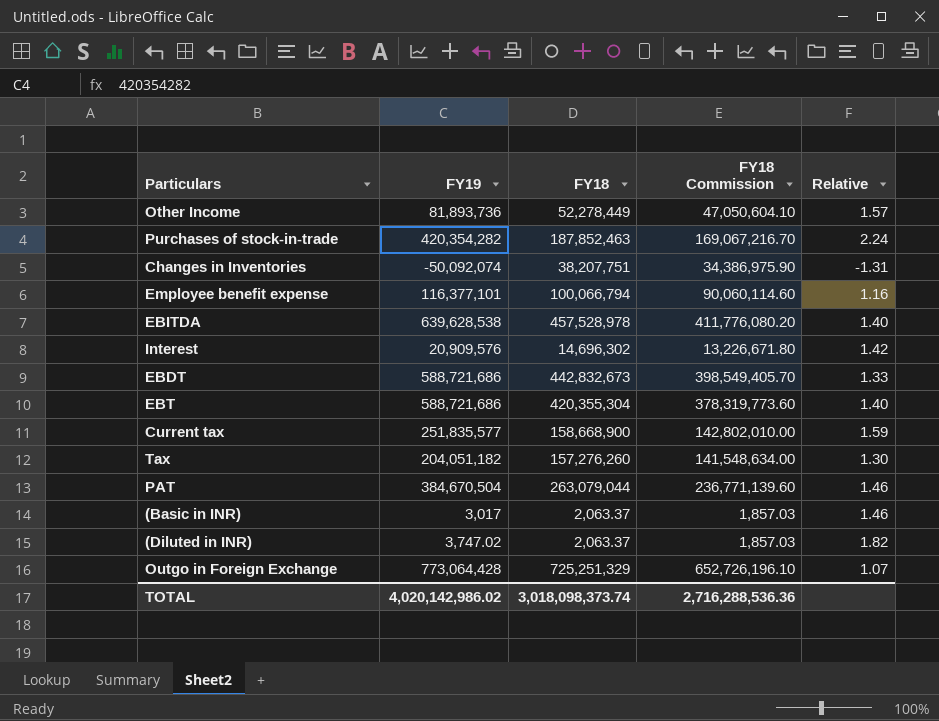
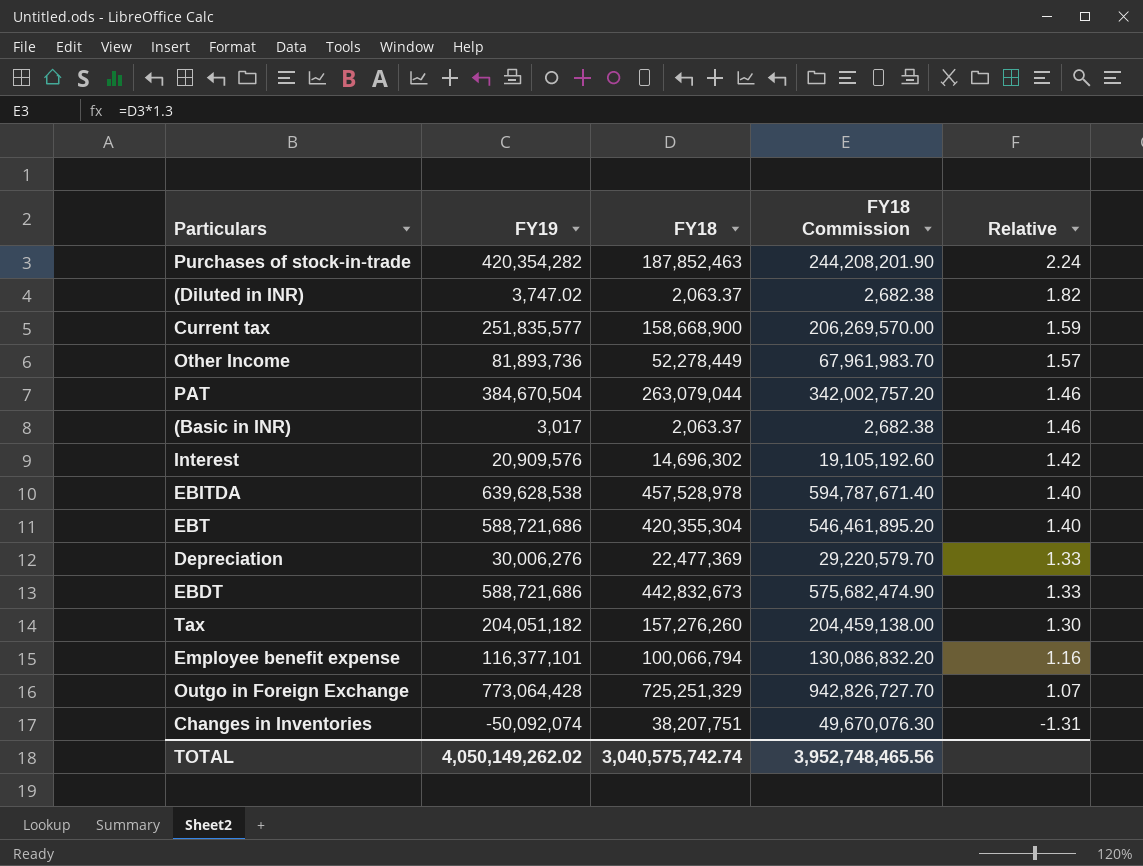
row order: none -> Relative descending
column FY18 Commission | formula: [FY18] * 0.9 -> [FY18] * 1.3
row Depreciation: none -> 30,006,276 | 22,477,369 | 29,220,579.70 | 1.33
TOTAL | FY19: 4,020,142,986.02 -> 4,050,149,262.02
TOTAL | FY18: 3,018,098,373.74 -> 3,040,575,742.74
TOTAL | FY18 Commission: 2,716,288,536.36 -> 3,952,748,465.56

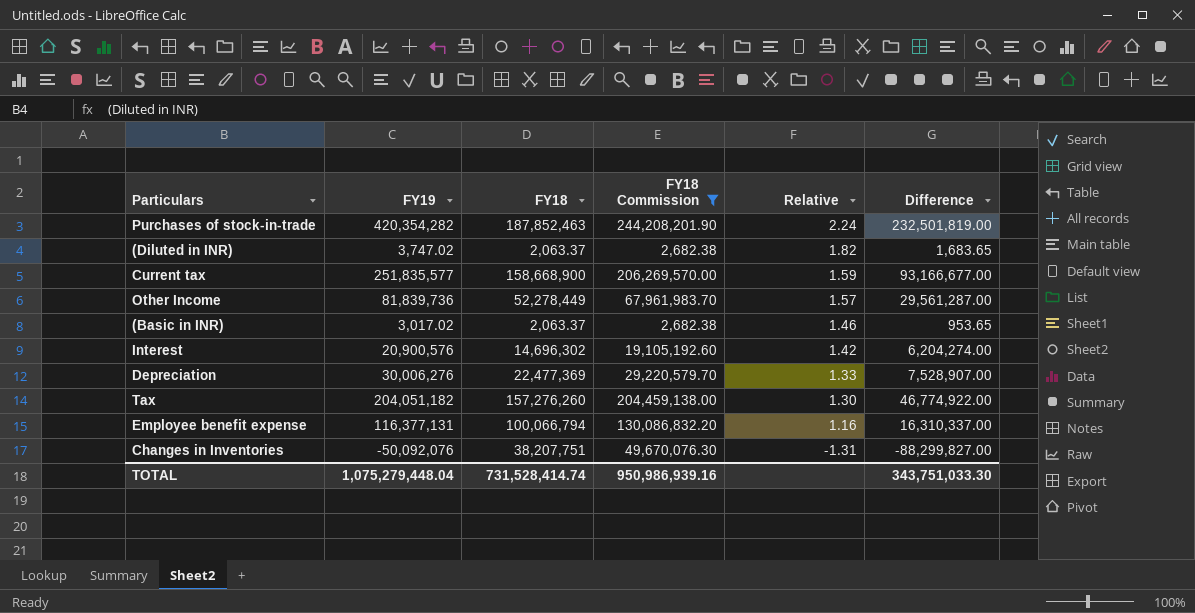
filter: none -> FY18 Commission <= 244,208,201.90
column Difference | formula: none -> [FY19] - [FY18]
Other Income | FY19: 81,893,736 -> 81,839,736
(Basic in INR) | FY19: 3,017 -> 3,017.02
Interest | FY19: 20,909,576 -> 20,900,576
Employee benefit expense | FY19: 116,377,101 -> 116,377,131
Changes in Inventories | FY19: -50,092,074 -> -50,092,076
TOTAL | FY19: 4,050,149,262.02 -> 1,075,279,448.04
TOTAL | FY18: 3,040,575,742.74 -> 731,528,414.74
TOTAL | FY18 Commission: 3,952,748,465.56 -> 950,986,939.16

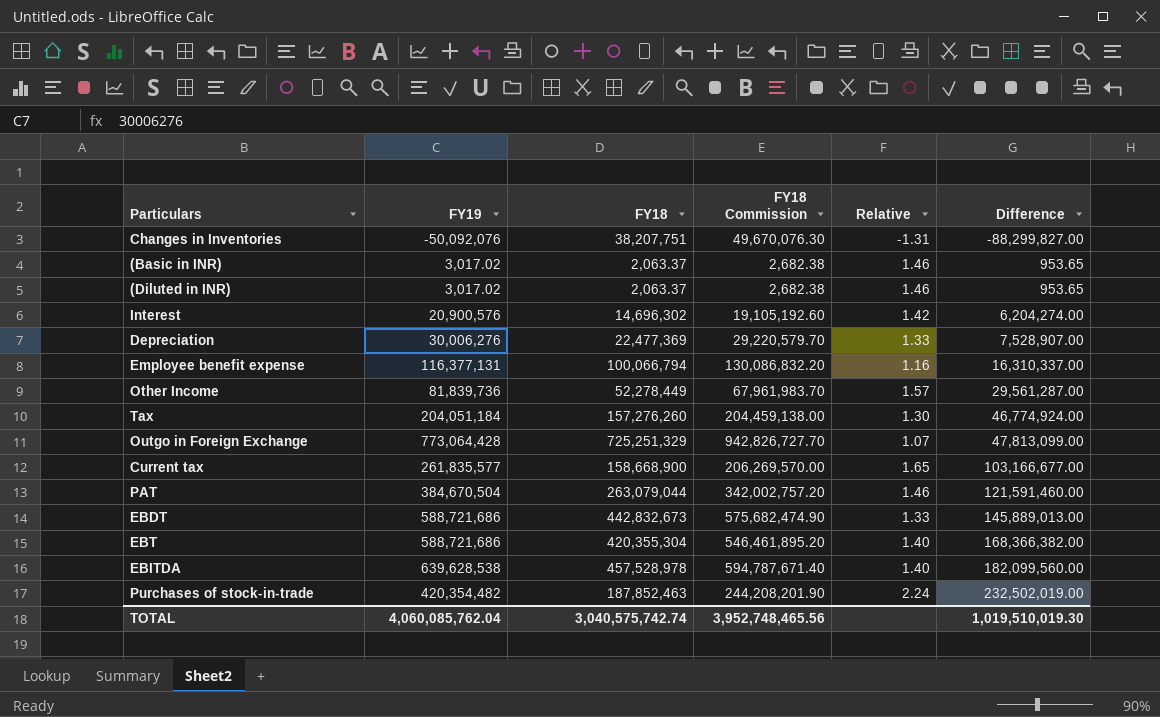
filter: FY18 Commission <= 244,208,201.90 -> none
row order: Relative descending -> Difference ascending
(Diluted in INR) | FY19: 3,747.02 -> 3,017.02
(Diluted in INR) | Relative: 1.82 -> 1.46
(Diluted in INR) | Difference: 1,683.65 -> 953.65
Tax | FY19: 204,051,182 -> 204,051,184
Tax | Difference: 46,774,922.00 -> 46,774,924.00
Current tax | FY19: 251,835,577 -> 261,835,577
Current tax | Relative: 1.59 -> 1.65
Current tax | Difference: 93,166,677.00 -> 103,166,677.00
Purchases of stock-in-trade | FY19: 420,354,282 -> 420,354,482
Purchases of stock-in-trade | Difference: 232,501,819.00 -> 232,502,019.00
TOTAL | FY19: 1,075,279,448.04 -> 4,060,085,762.04
TOTAL | FY18: 731,528,414.74 -> 3,040,575,742.74
TOTAL | FY18 Commission: 950,986,939.16 -> 3,952,748,465.56
TOTAL | Difference: 343,751,033.30 -> 1,019,510,019.30

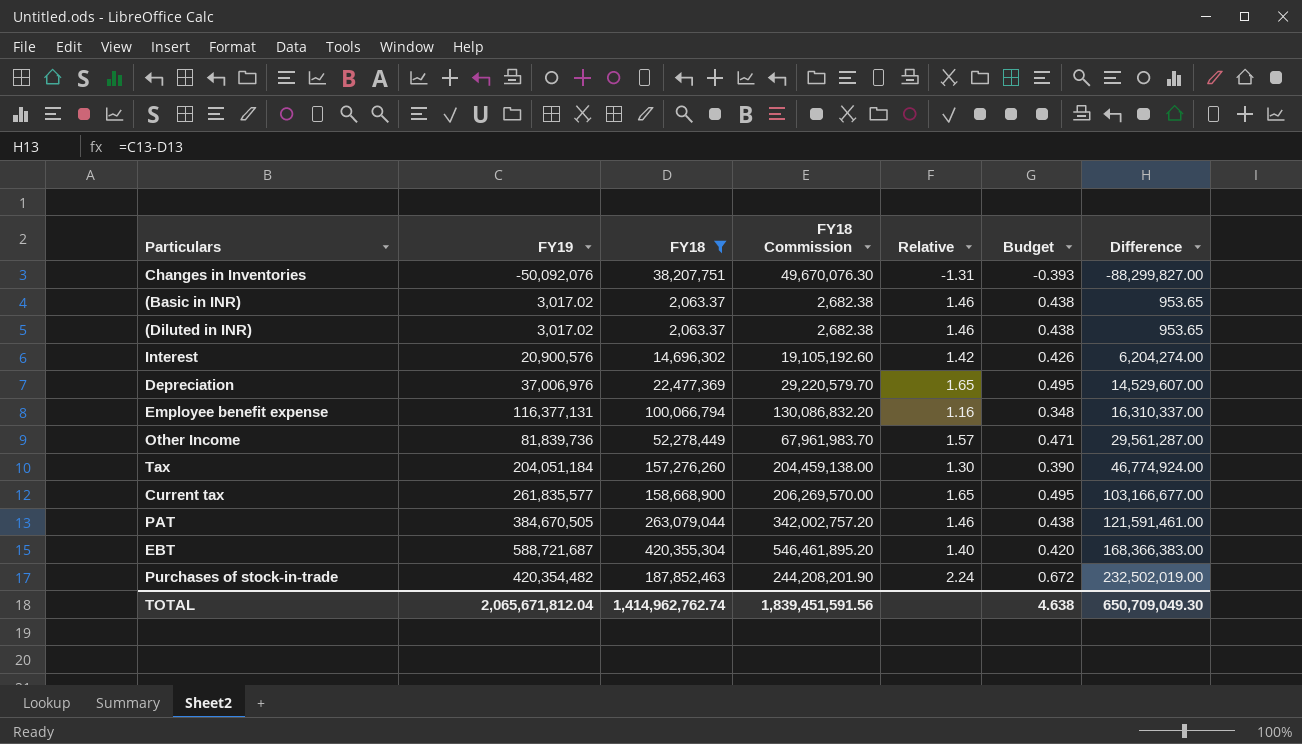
filter: none -> FY18 <= 420,355,304
column Budget | formula: none -> [Relative] * 0.3
Depreciation | FY19: 30,006,276 -> 37,006,976
Depreciation | Relative: 1.33 -> 1.65
Depreciation | Difference: 7,528,907.00 -> 14,529,607.00
PAT | FY19: 384,670,504 -> 384,670,505
PAT | Difference: 121,591,460.00 -> 121,591,461.00
EBT | FY19: 588,721,686 -> 588,721,687
EBT | Difference: 168,366,382.00 -> 168,366,383.00
TOTAL | FY19: 4,060,085,762.04 -> 2,065,671,812.04
TOTAL | FY18: 3,040,575,742.74 -> 1,414,962,762.74
TOTAL | FY18 Commission: 3,952,748,465.56 -> 1,839,451,591.56
TOTAL | Difference: 1,019,510,019.30 -> 650,709,049.30

